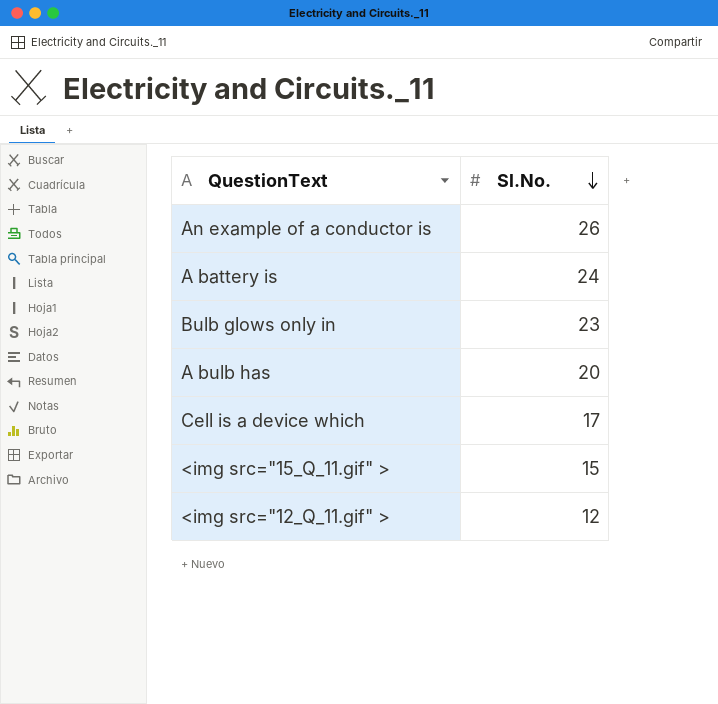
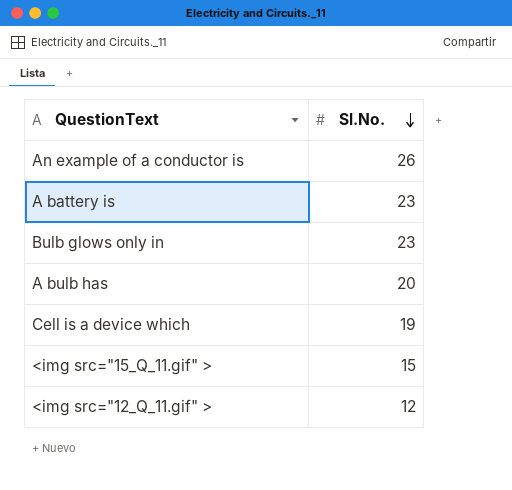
A battery is | Sl.No.: 24 -> 23
Cell is a device which | Sl.No.: 17 -> 19

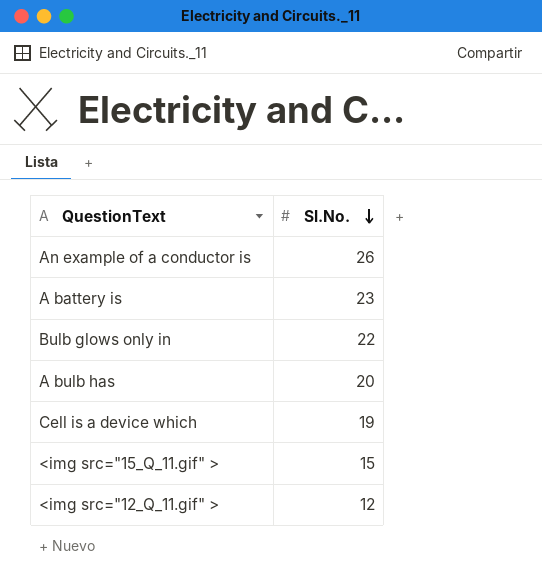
Bulb glows only in | Sl.No.: 23 -> 22

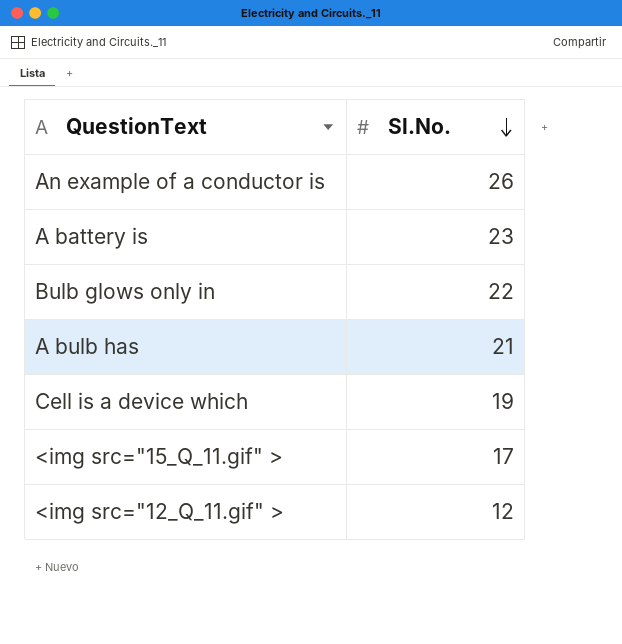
A bulb has | Sl.No.: 20 -> 21
<img src="15_Q_11.gif" > | Sl.No.: 15 -> 17

